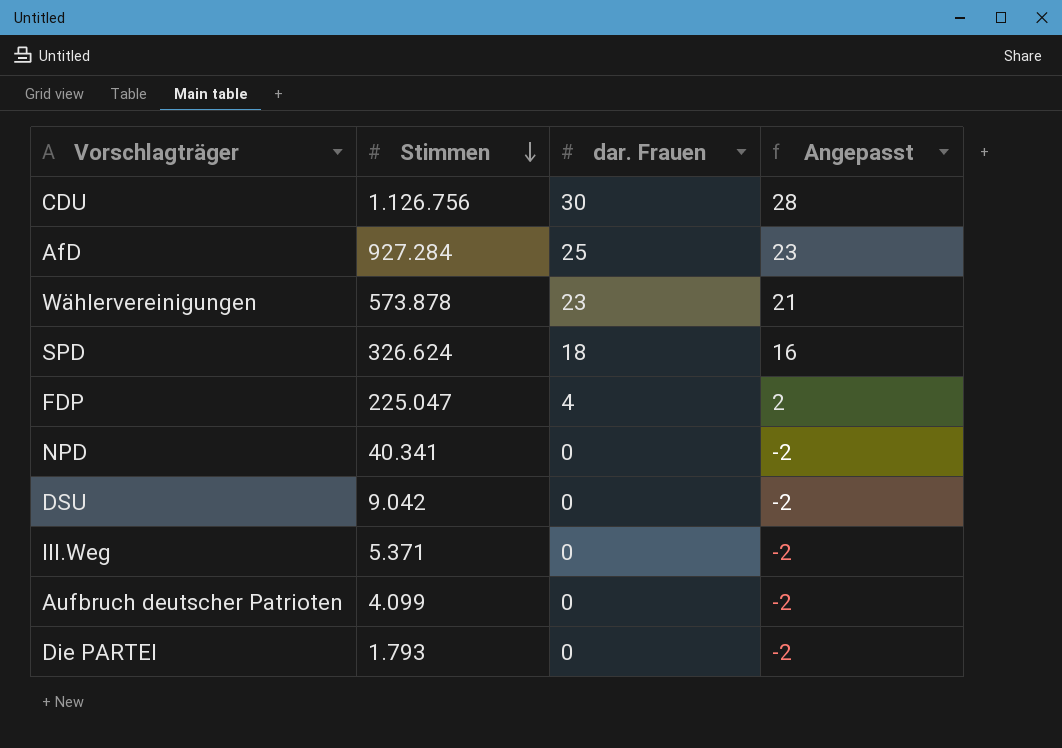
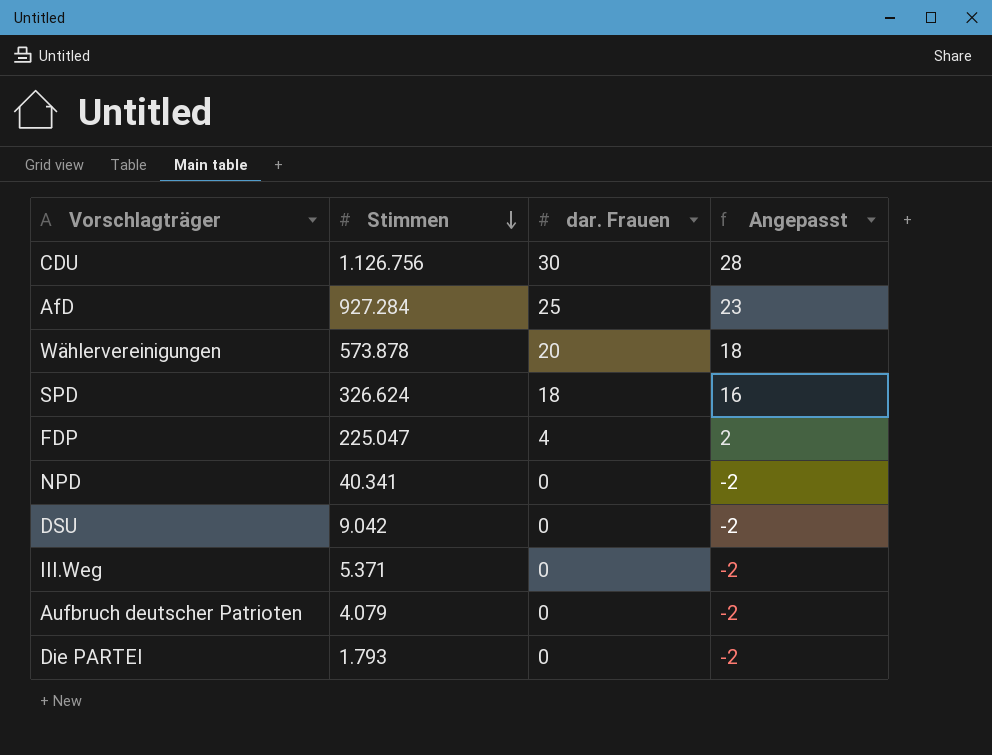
Wählervereinigungen | dar. Frauen: 23 -> 20
Wählervereinigungen | Angepasst: 21 -> 18
Aufbruch deutscher Patrioten | Stimmen: 4.099 -> 4.079

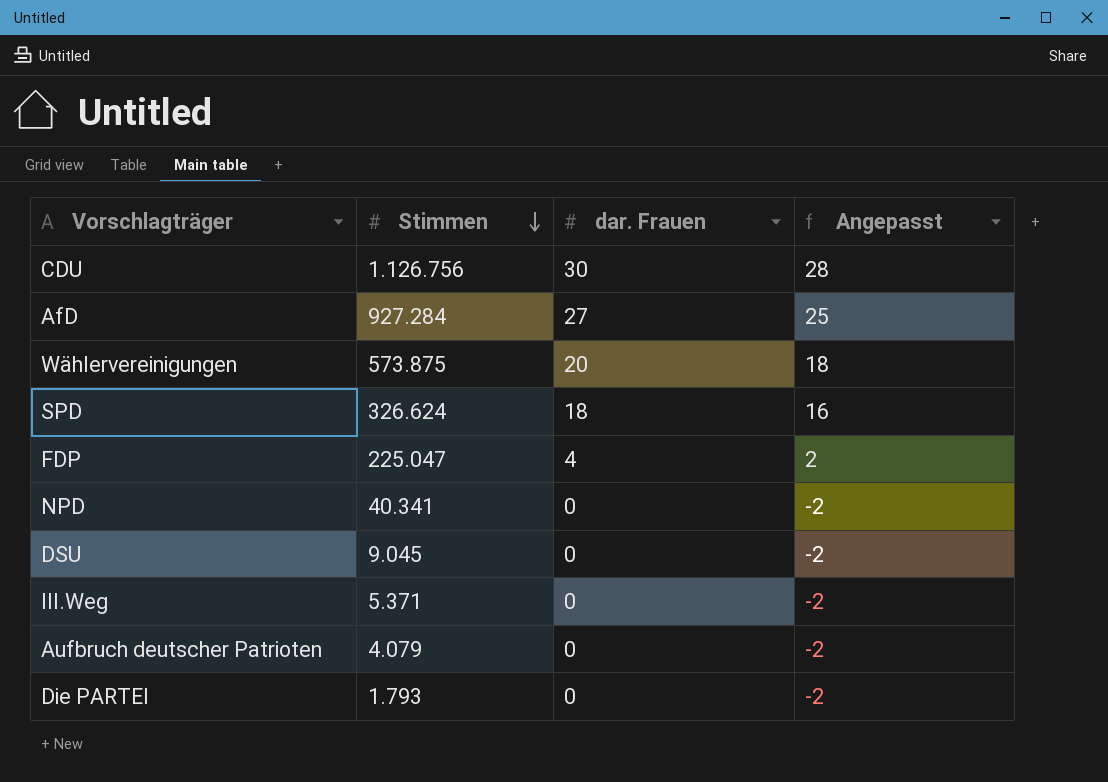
AfD | dar. Frauen: 25 -> 27
AfD | Angepasst: 23 -> 25
Wählervereinigungen | Stimmen: 573.878 -> 573.875
DSU | Stimmen: 9.042 -> 9.045

